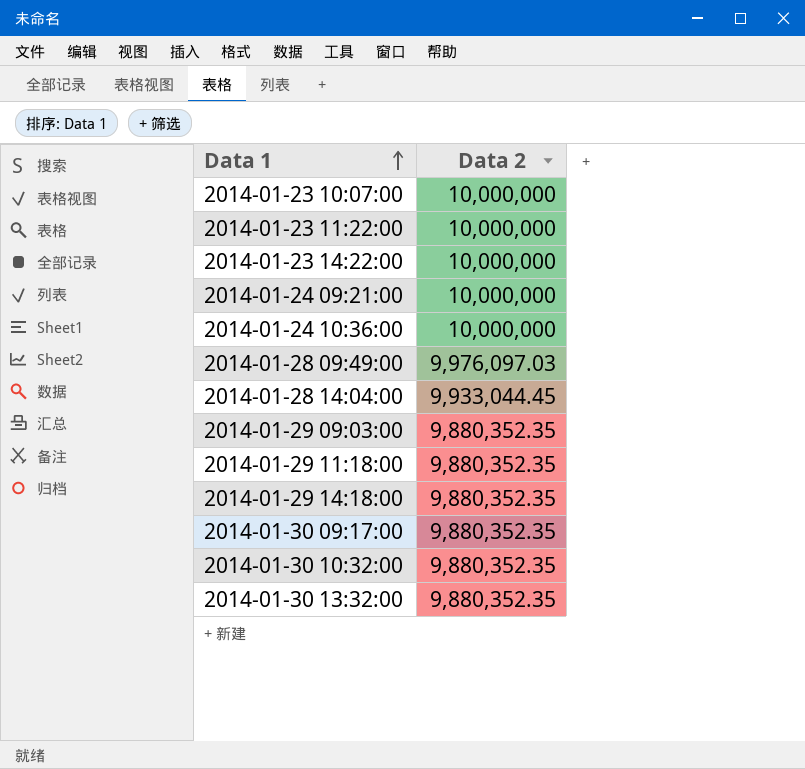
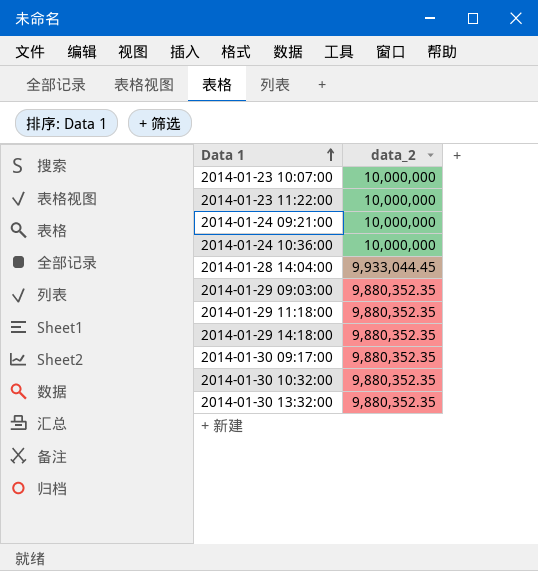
column name: Data 2 -> data_2
row 2014-01-23 14:22:00: 10,000,000 -> none
row 2014-01-28 09:49:00: 9,976,097.03 -> none

